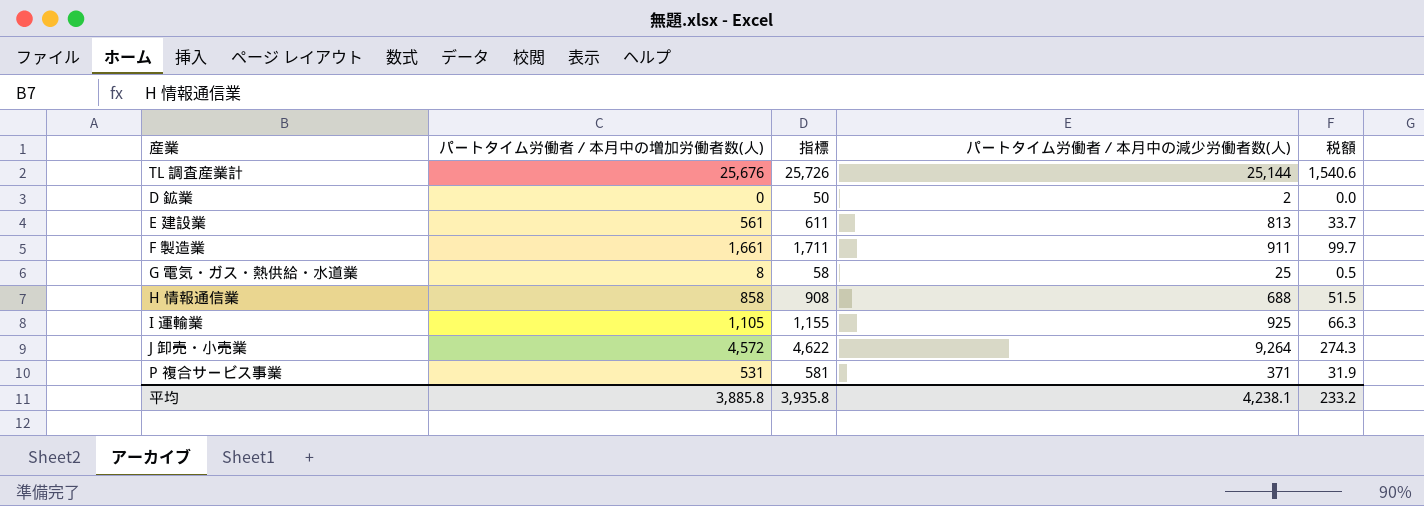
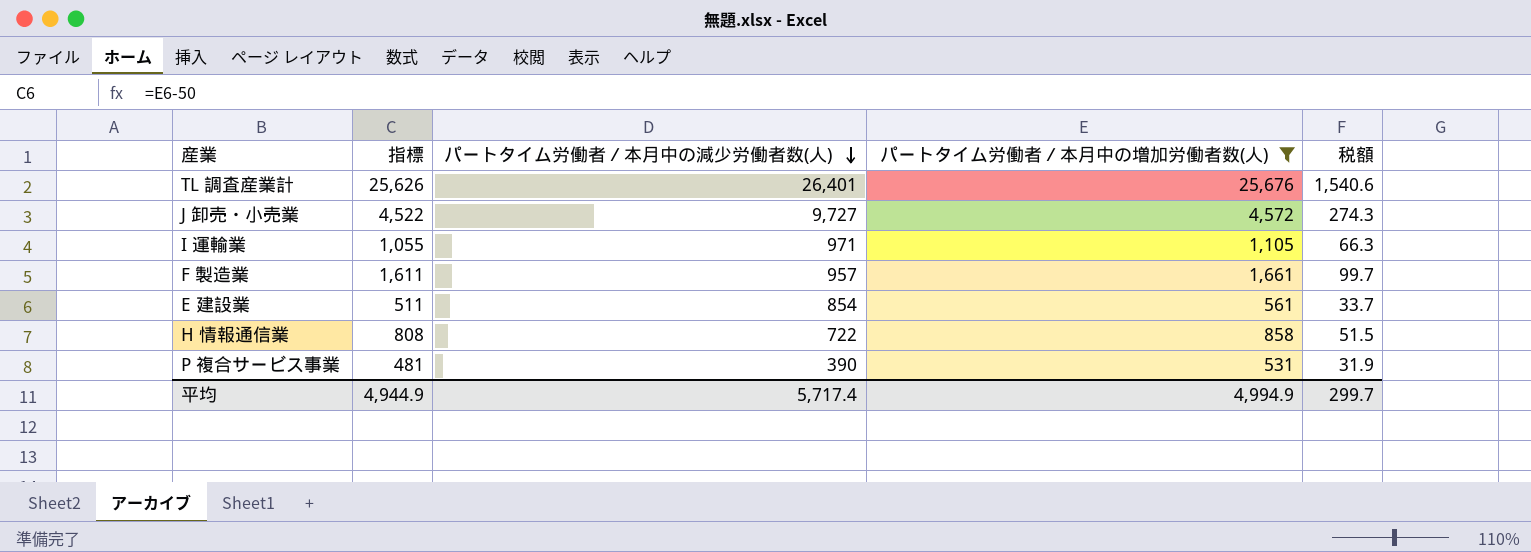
filter: none -> パートタイム労働者／本月中の増加労働者数(人) >= 531
row order: none -> パートタイム労働者／本月中の減少労働者数(人) descending
column 指標 | formula: [パートタイム労働者／本月中の増加労働者数(人)] + 50 -> [パートタイム労働者／本月中の増加労働者数(人)] - 50
column パートタイム労働者／本月中の増加労働者数(人) | position: 2 -> 4
TL 調査産業計 | パートタイム労働者／本月中の減少労働者数(人): 25,144 -> 26,401
J 卸売・小売業 | パートタイム労働者／本月中の減少労働者数(人): 9,264 -> 9,727
I 運輸業 | パートタイム労働者／本月中の減少労働者数(人): 925 -> 971
F 製造業 | パートタイム労働者／本月中の減少労働者数(人): 911 -> 957
E 建設業 | パートタイム労働者／本月中の減少労働者数(人): 813 -> 854
H 情報通信業 | パートタイム労働者／本月中の減少労働者数(人): 688 -> 722
P 複合サービス事業 | パートタイム労働者／本月中の減少労働者数(人): 371 -> 390
平均 | 指標: 3,935.8 -> 4,944.9
平均 | パートタイム労働者／本月中の減少労働者数(人): 4,238.1 -> 5,717.4
平均 | パートタイム労働者／本月中の増加労働者数(人): 3,885.8 -> 4,994.9
平均 | 税額: 233.2 -> 299.7

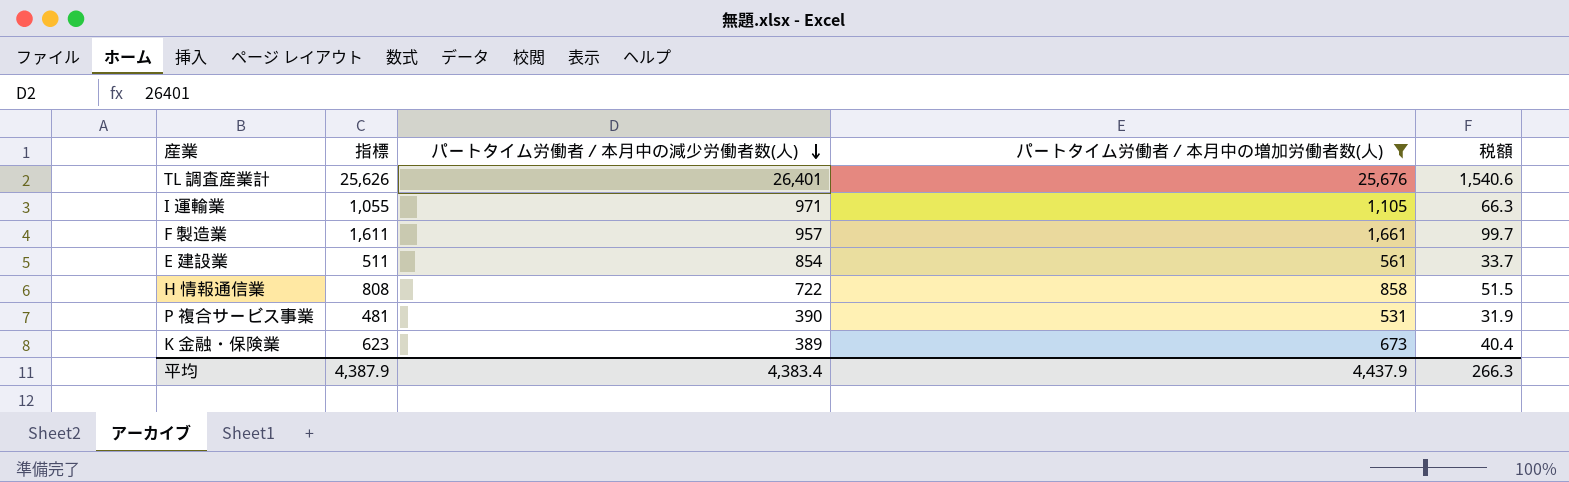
row J 卸売・小売業: 4,522 | 9,727 | 4,572 | 274.3 -> none
row K 金融・保険業: none -> 623 | 389 | 673 | 40.4
平均 | 指標: 4,944.9 -> 4,387.9
平均 | パートタイム労働者／本月中の減少労働者数(人): 5,717.4 -> 4,383.4
平均 | パートタイム労働者／本月中の増加労働者数(人): 4,994.9 -> 4,437.9
平均 | 税額: 299.7 -> 266.3

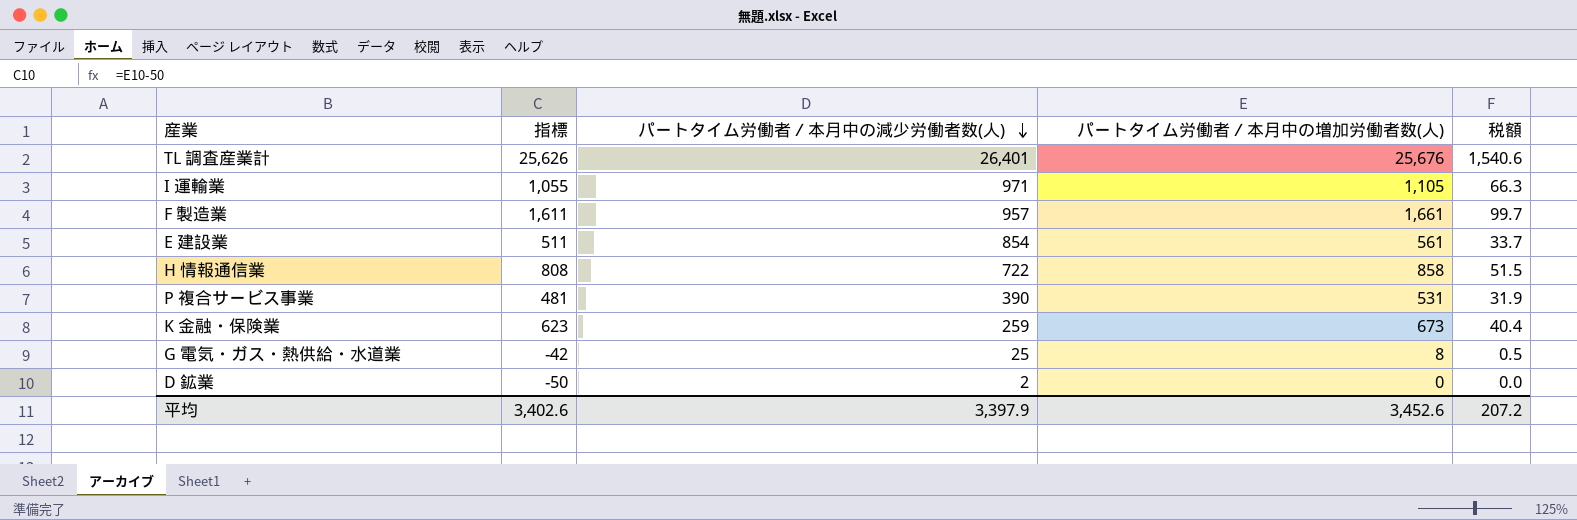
filter: パートタイム労働者／本月中の増加労働者数(人) >= 531 -> none
K 金融・保険業 | パートタイム労働者／本月中の減少労働者数(人): 389 -> 259
平均 | 指標: 4,387.9 -> 3,402.6
平均 | パートタイム労働者／本月中の減少労働者数(人): 4,383.4 -> 3,397.9
平均 | パートタイム労働者／本月中の増加労働者数(人): 4,437.9 -> 3,452.6
平均 | 税額: 266.3 -> 207.2

